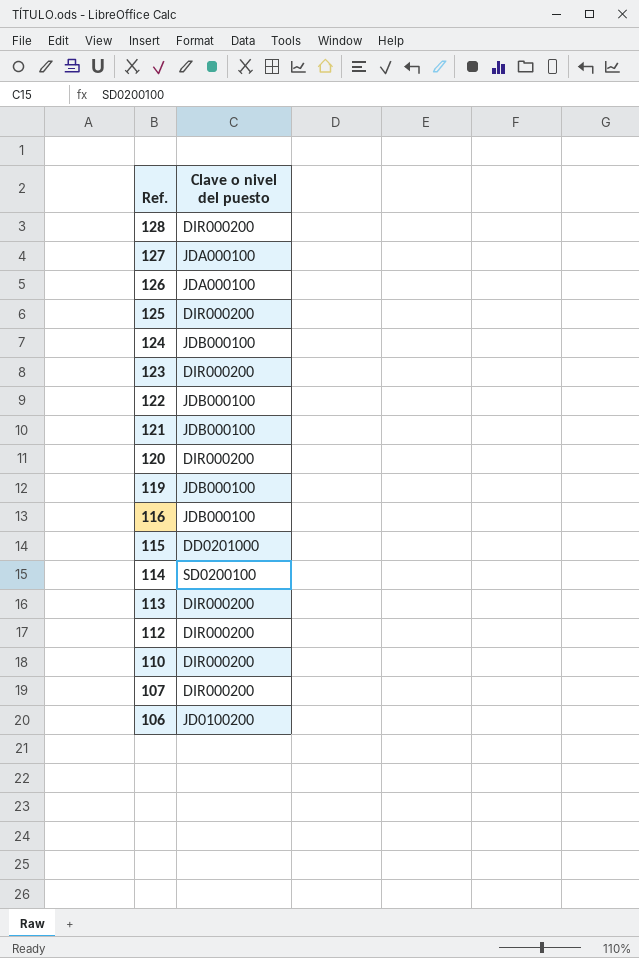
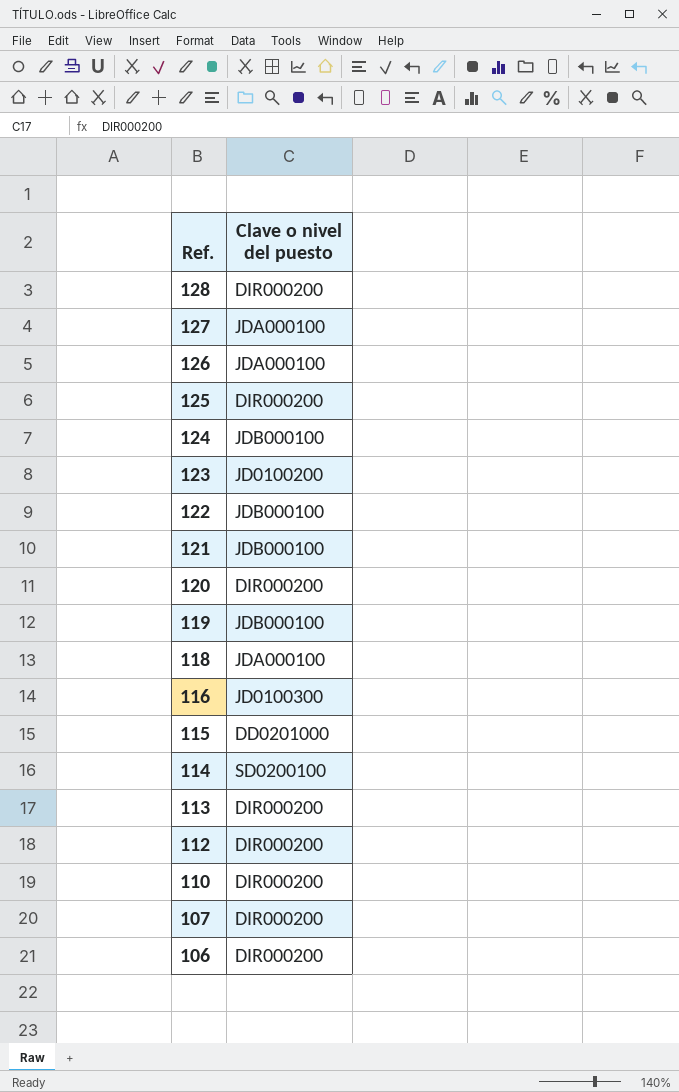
123 | Clave o nivel del puesto: DIR000200 -> JD0100200
row 118: none -> JDA000100
116 | Clave o nivel del puesto: JDB000100 -> JD0100300
106 | Clave o nivel del puesto: JD0100200 -> DIR000200

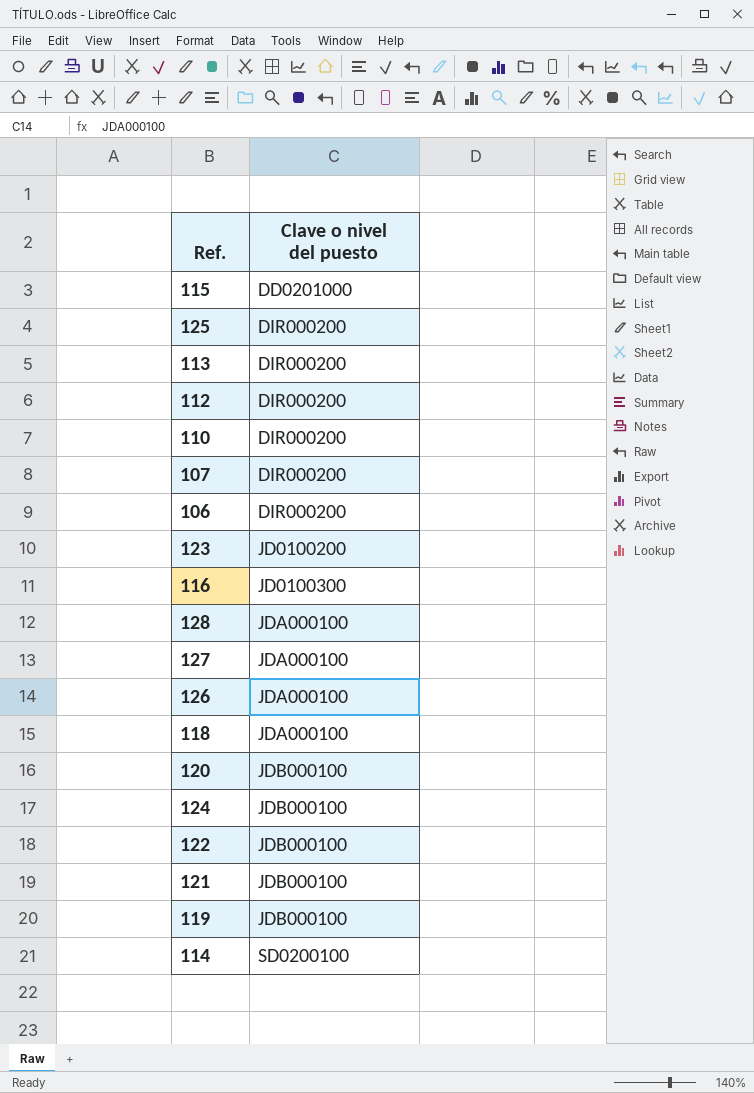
row order: Ref. descending -> Clave o nivel del puesto ascending
128 | Clave o nivel del puesto: DIR000200 -> JDA000100
120 | Clave o nivel del puesto: DIR000200 -> JDB000100

